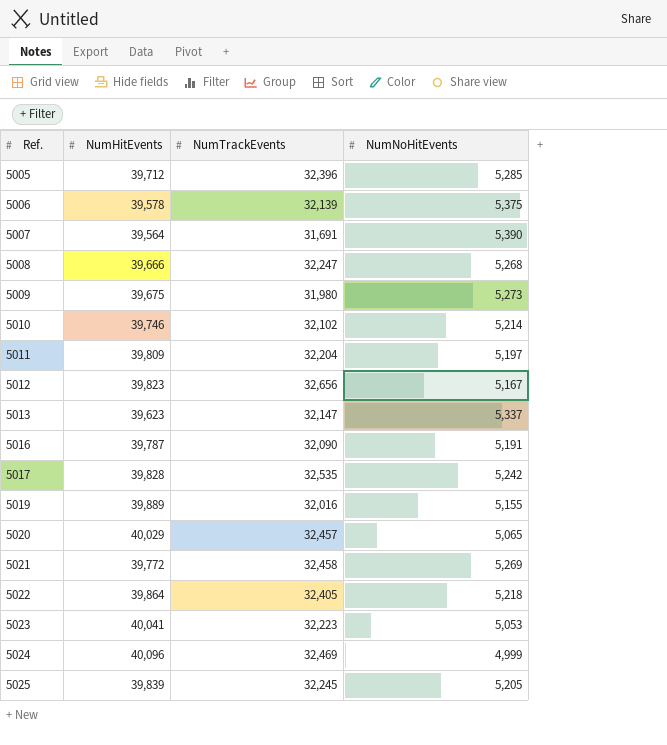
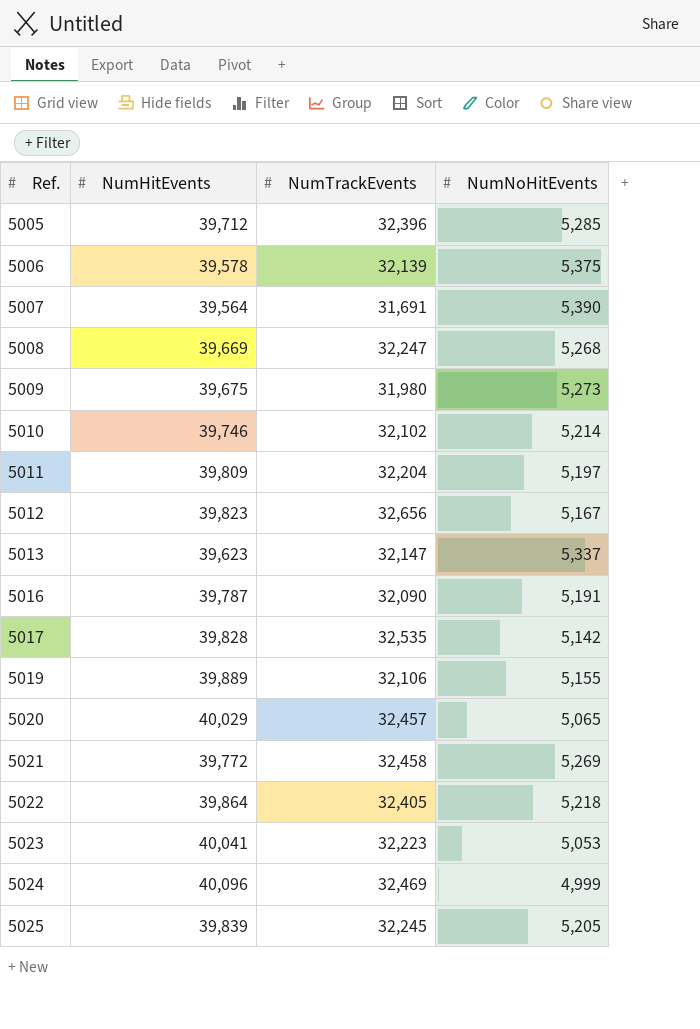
5008 | NumHitEvents: 39,666 -> 39,669
5017 | NumNoHitEvents: 5,242 -> 5,142
5019 | NumTrackEvents: 32,016 -> 32,106

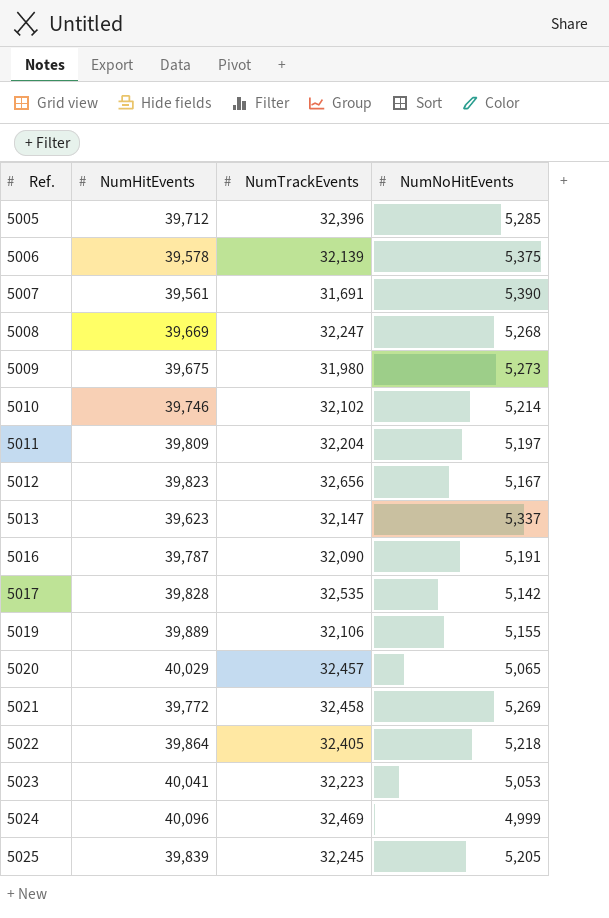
5007 | NumHitEvents: 39,564 -> 39,561

